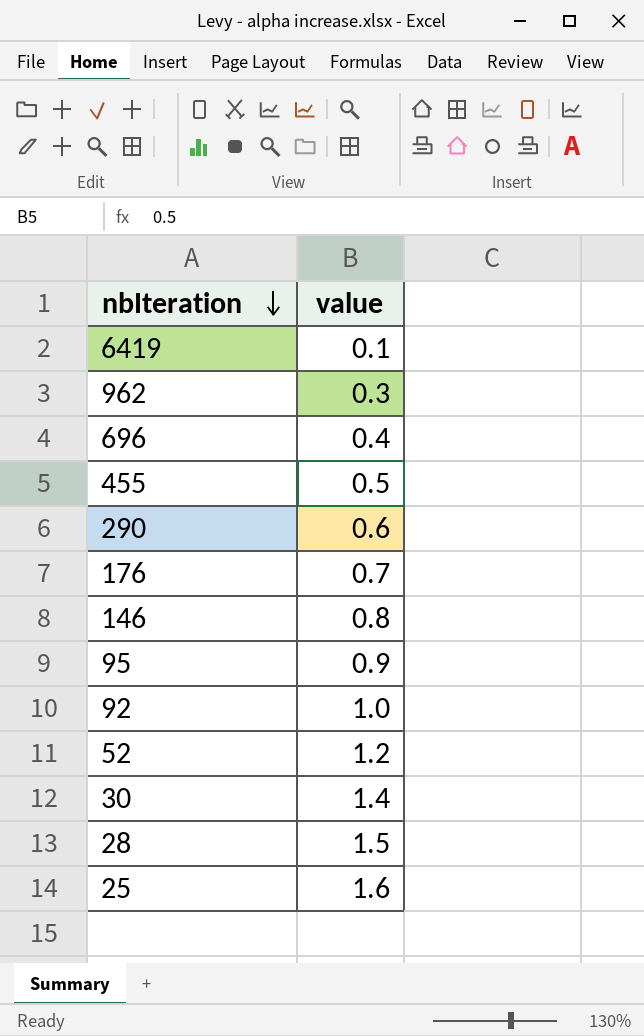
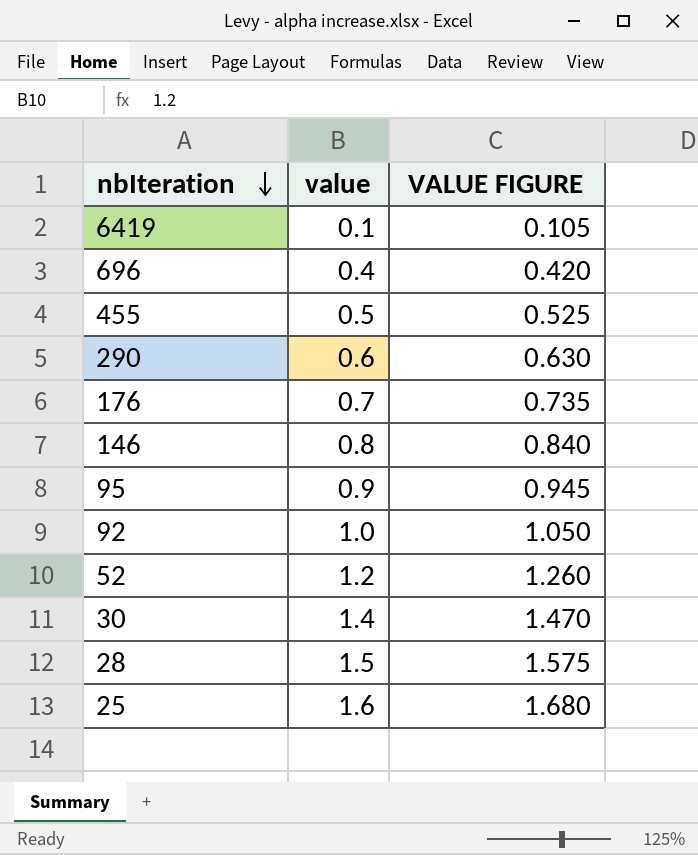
column VALUE FIGURE | formula: none -> [value] * 1.05
row 962: 0.3 -> none

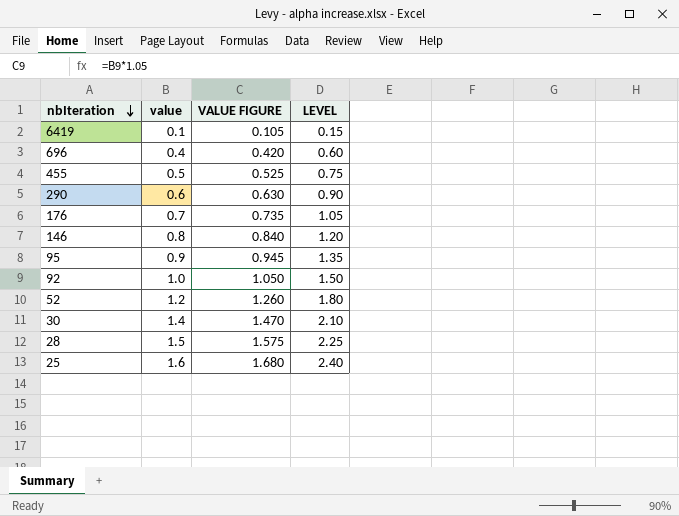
column LEVEL | formula: none -> [value] * 1.5

